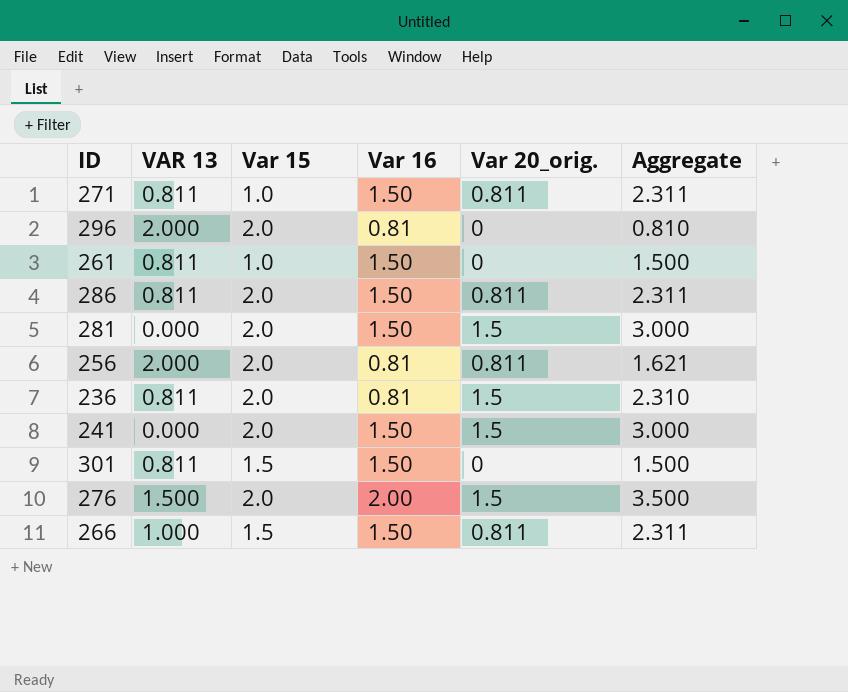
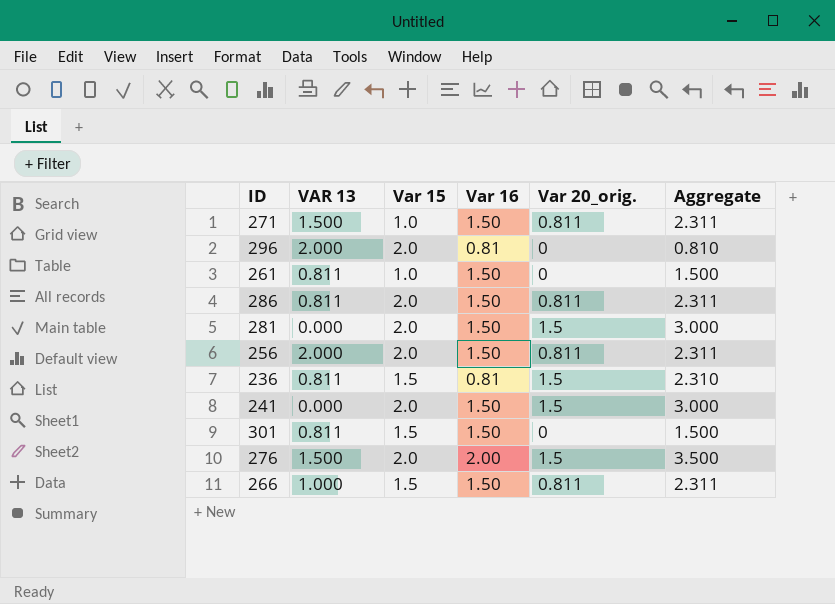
271 | VAR 13: 0.811 -> 1.500
256 | Var 16: 0.81 -> 1.50
256 | Aggregate: 1.621 -> 2.311
236 | Var 15: 2.0 -> 1.5

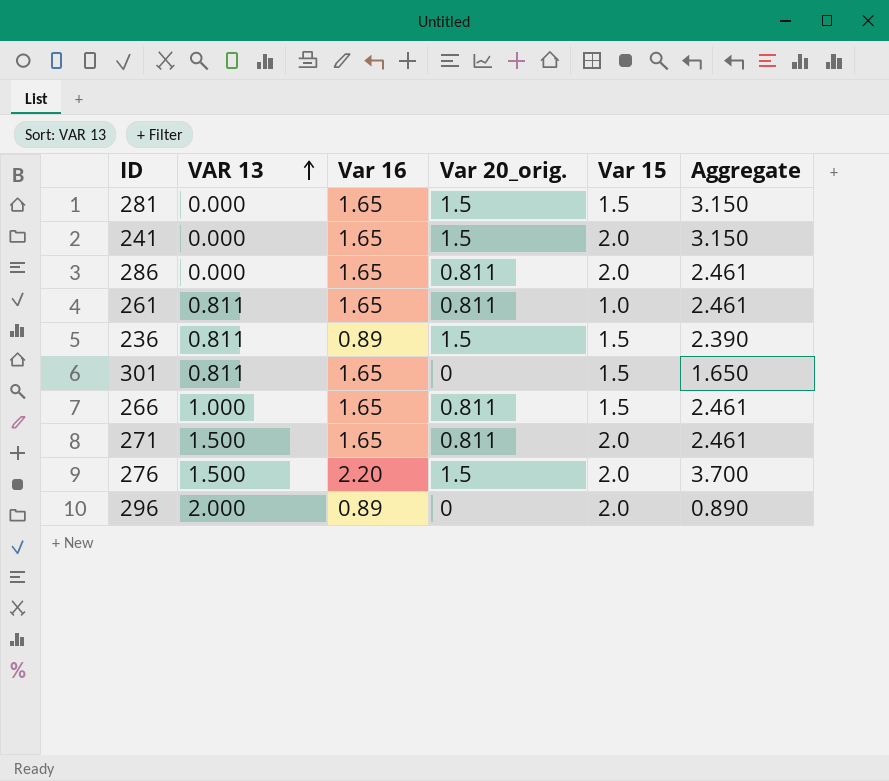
row order: none -> VAR 13 ascending
column Var 15 | position: 3 -> 5
row 256: 2.000 | 2.0 | 1.50 | 0.811 | 2.311 -> none
281 | Var 16: 1.50 -> 1.65
281 | Var 15: 2.0 -> 1.5
281 | Aggregate: 3.000 -> 3.150
241 | Var 16: 1.50 -> 1.65
241 | Aggregate: 3.000 -> 3.150
286 | VAR 13: 0.811 -> 0.000
286 | Var 16: 1.50 -> 1.65
286 | Aggregate: 2.311 -> 2.461
261 | Var 16: 1.50 -> 1.65
261 | Var 20_orig.: 0 -> 0.811
261 | Aggregate: 1.500 -> 2.461
236 | Var 16: 0.81 -> 0.89
236 | Aggregate: 2.310 -> 2.390
301 | Var 16: 1.50 -> 1.65
301 | Aggregate: 1.500 -> 1.650
266 | Var 16: 1.50 -> 1.65
266 | Aggregate: 2.311 -> 2.461
271 | Var 16: 1.50 -> 1.65
271 | Var 15: 1.0 -> 2.0
271 | Aggregate: 2.311 -> 2.461
276 | Var 16: 2.00 -> 2.20
276 | Aggregate: 3.500 -> 3.700
296 | Var 16: 0.81 -> 0.89
296 | Aggregate: 0.810 -> 0.890

